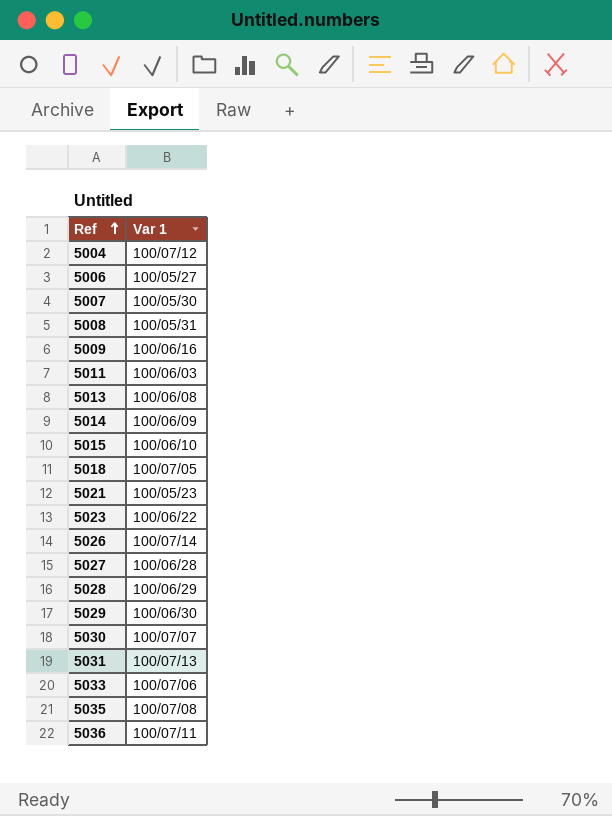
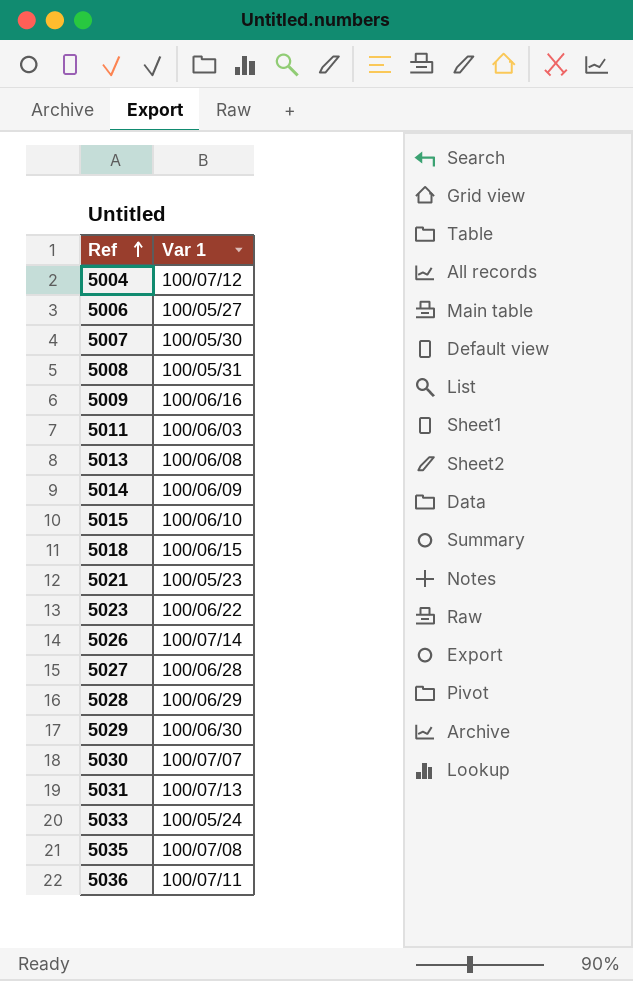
5018 | Var 1: 100/07/05 -> 100/06/15
5033 | Var 1: 100/07/06 -> 100/05/24

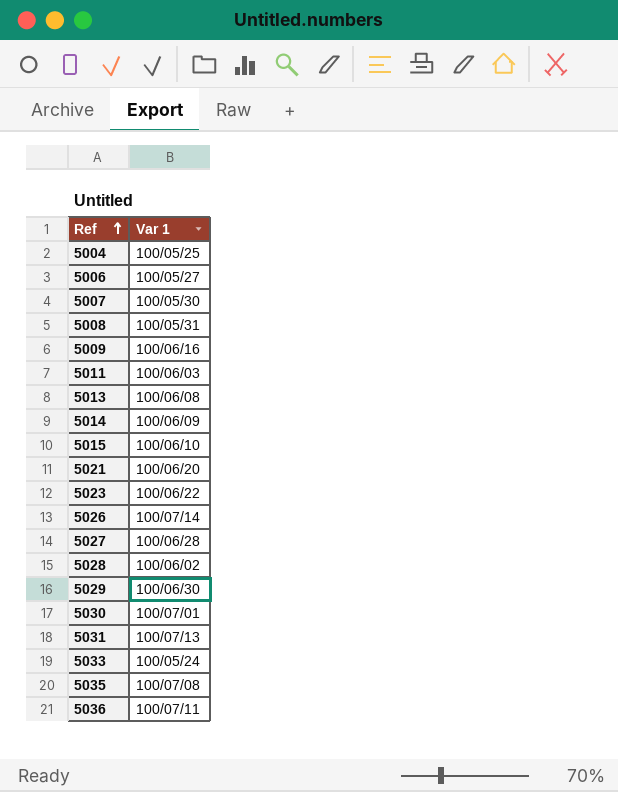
row 5018: 100/06/15 -> none
5004 | Var 1: 100/07/12 -> 100/05/25
5021 | Var 1: 100/05/23 -> 100/06/20
5028 | Var 1: 100/06/29 -> 100/06/02
5030 | Var 1: 100/07/07 -> 100/07/01

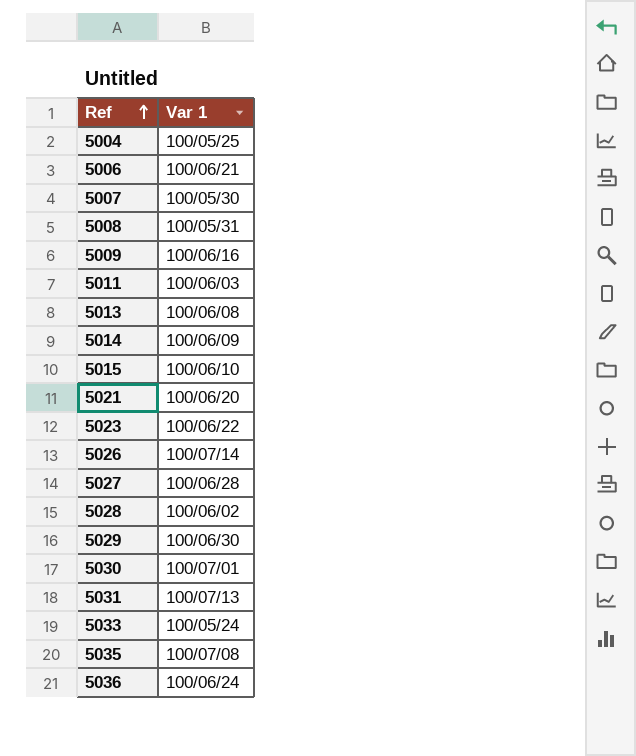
5006 | Var 1: 100/05/27 -> 100/06/21
5036 | Var 1: 100/07/11 -> 100/06/24

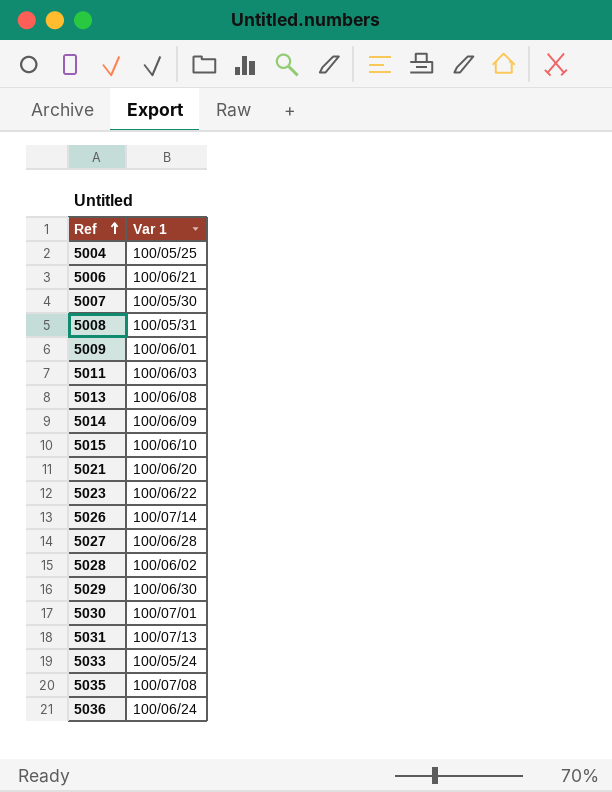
5009 | Var 1: 100/06/16 -> 100/06/01

